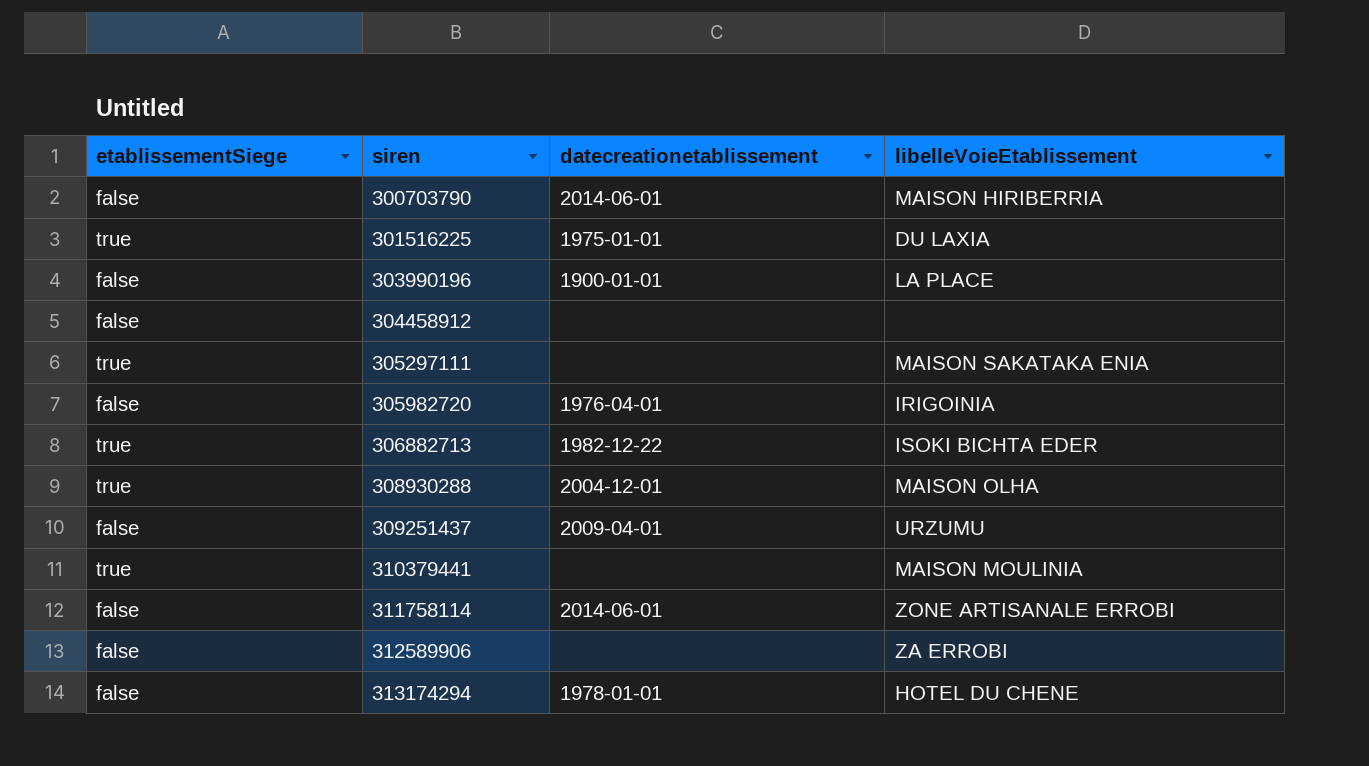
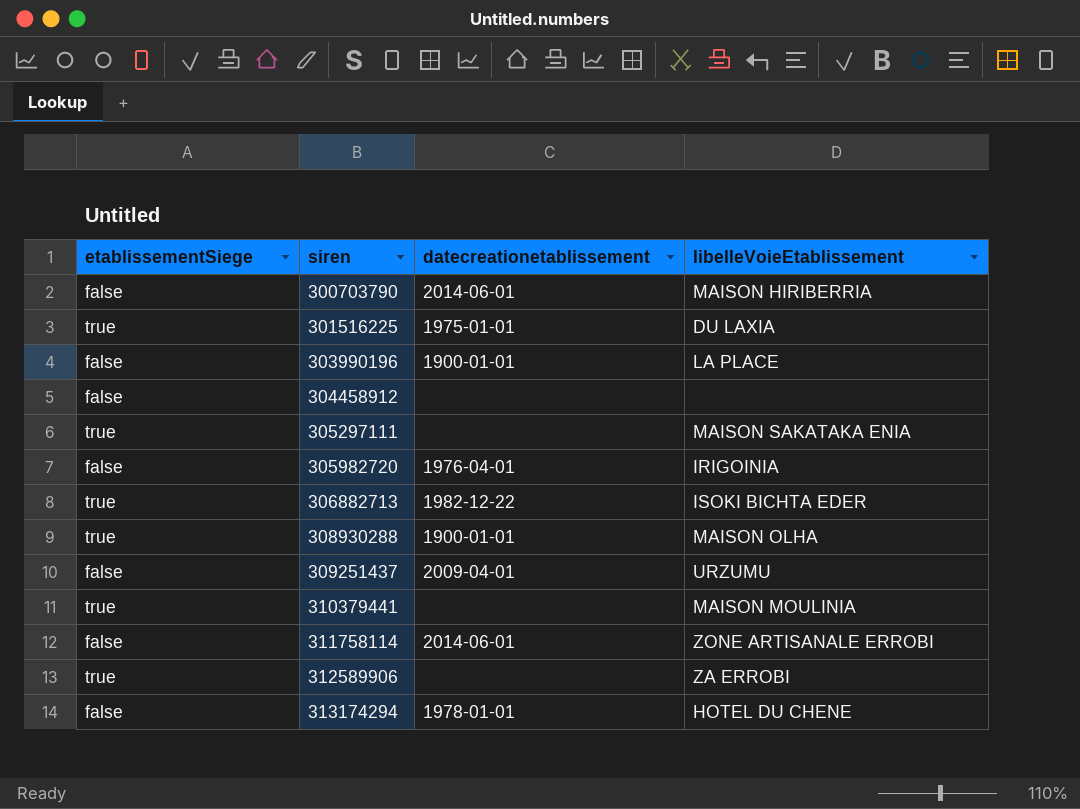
308930288 | datecreationetablissement: 2004-12-01 -> 1900-01-01
312589906 | etablissementSiege: false -> true

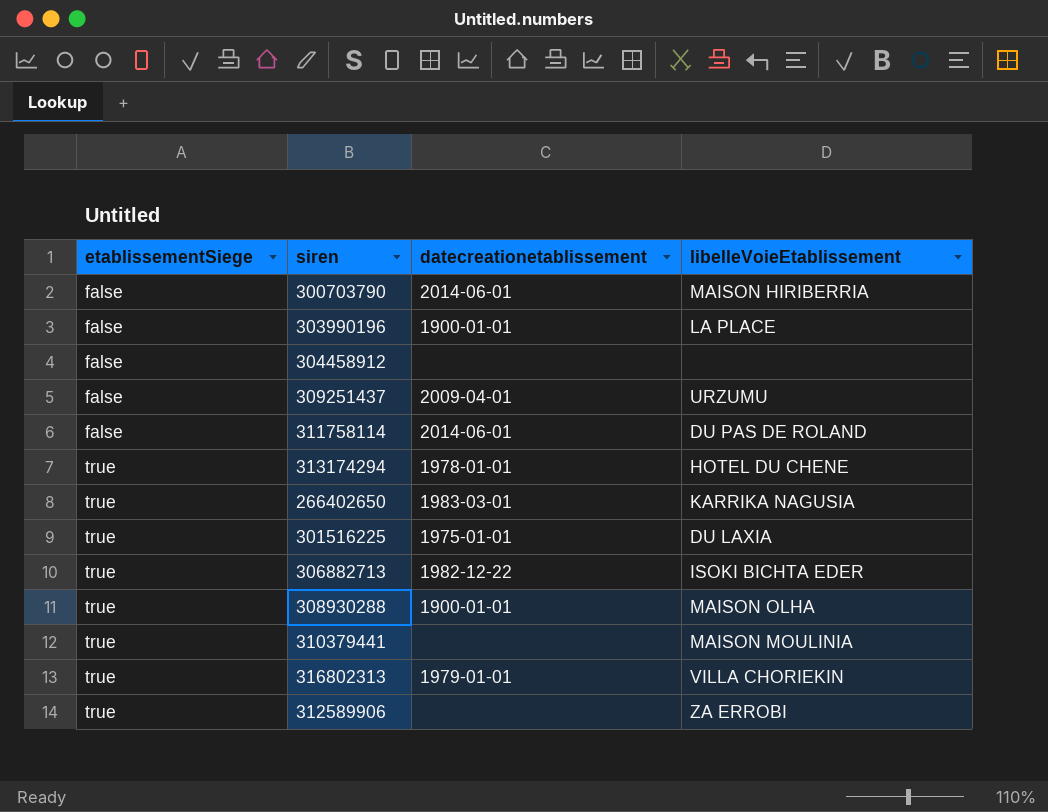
row order: siren ascending -> etablissementSiege ascending
row 305297111: true | none | MAISON SAKATAKA ENIA -> none
row 305982720: false | 1976-04-01 | IRIGOINIA -> none
311758114 | libelleVoieEtablissement: ZONE ARTISANALE ERROBI -> DU PAS DE ROLAND
313174294 | etablissementSiege: false -> true
row 266402650: none -> true | 1983-03-01 | KARRIKA NAGUSIA
row 316802313: none -> true | 1979-01-01 | VILLA CHORIEKIN

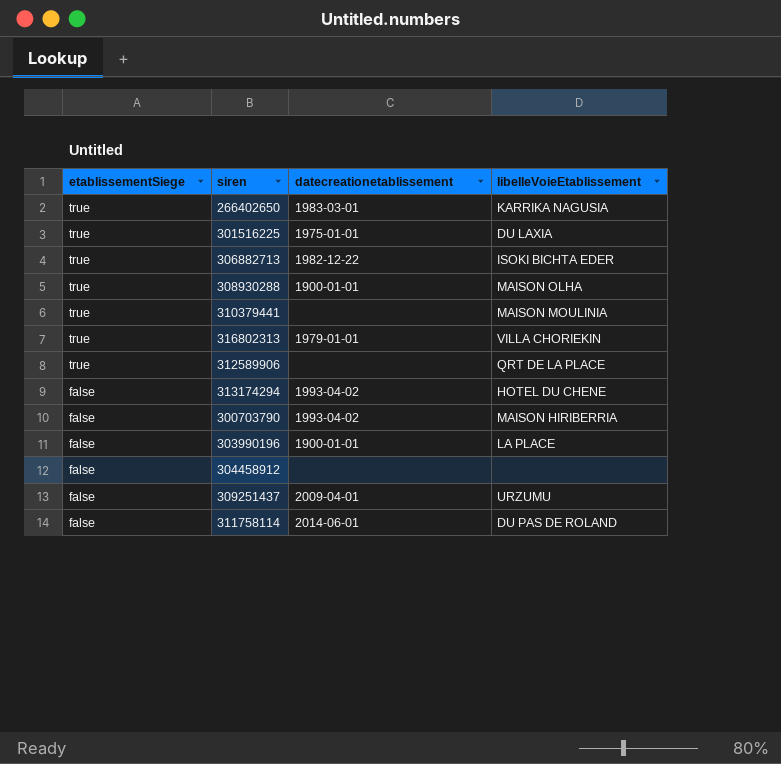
row order: etablissementSiege ascending -> etablissementSiege descending
312589906 | libelleVoieEtablissement: ZA ERROBI -> QRT DE LA PLACE
313174294 | etablissementSiege: true -> false
313174294 | datecreationetablissement: 1978-01-01 -> 1993-04-02
300703790 | datecreationetablissement: 2014-06-01 -> 1993-04-02

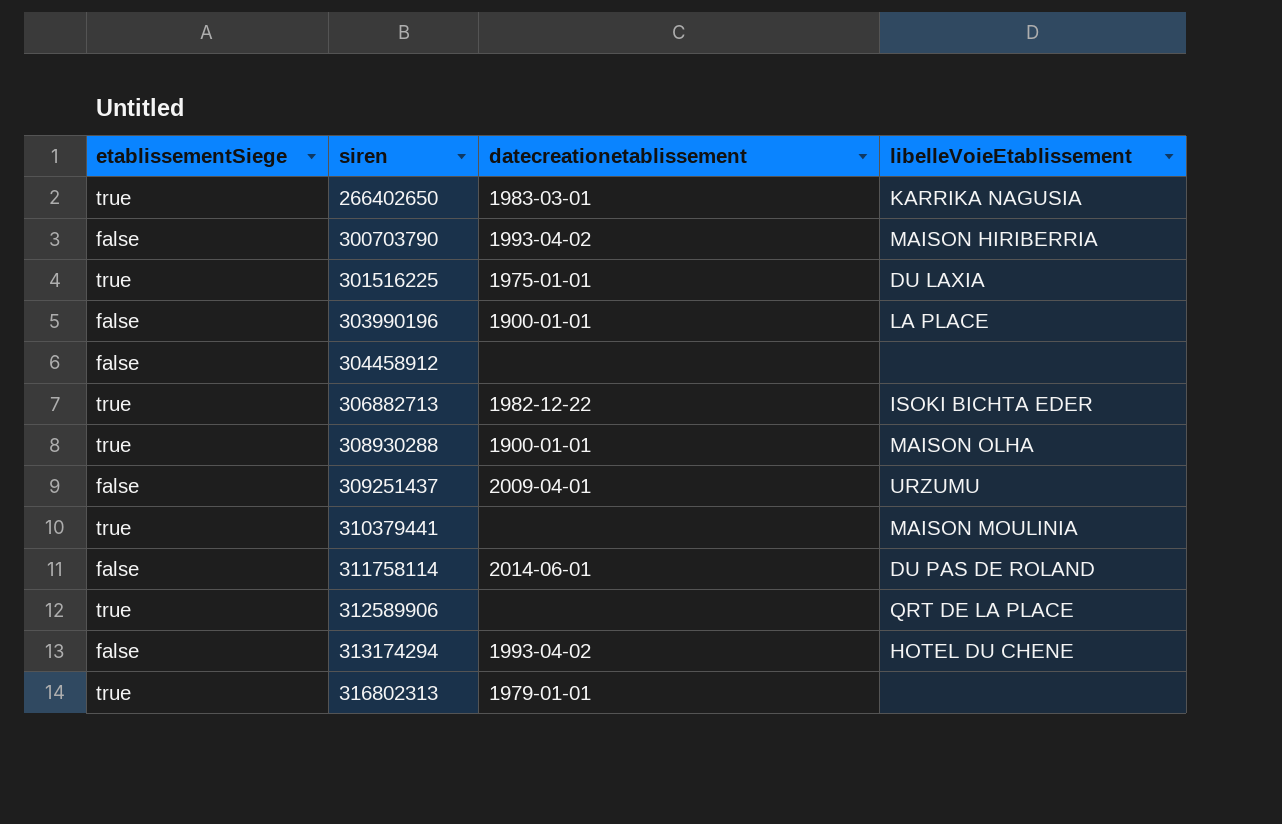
row order: etablissementSiege descending -> siren ascending
316802313 | libelleVoieEtablissement: VILLA CHORIEKIN -> none

